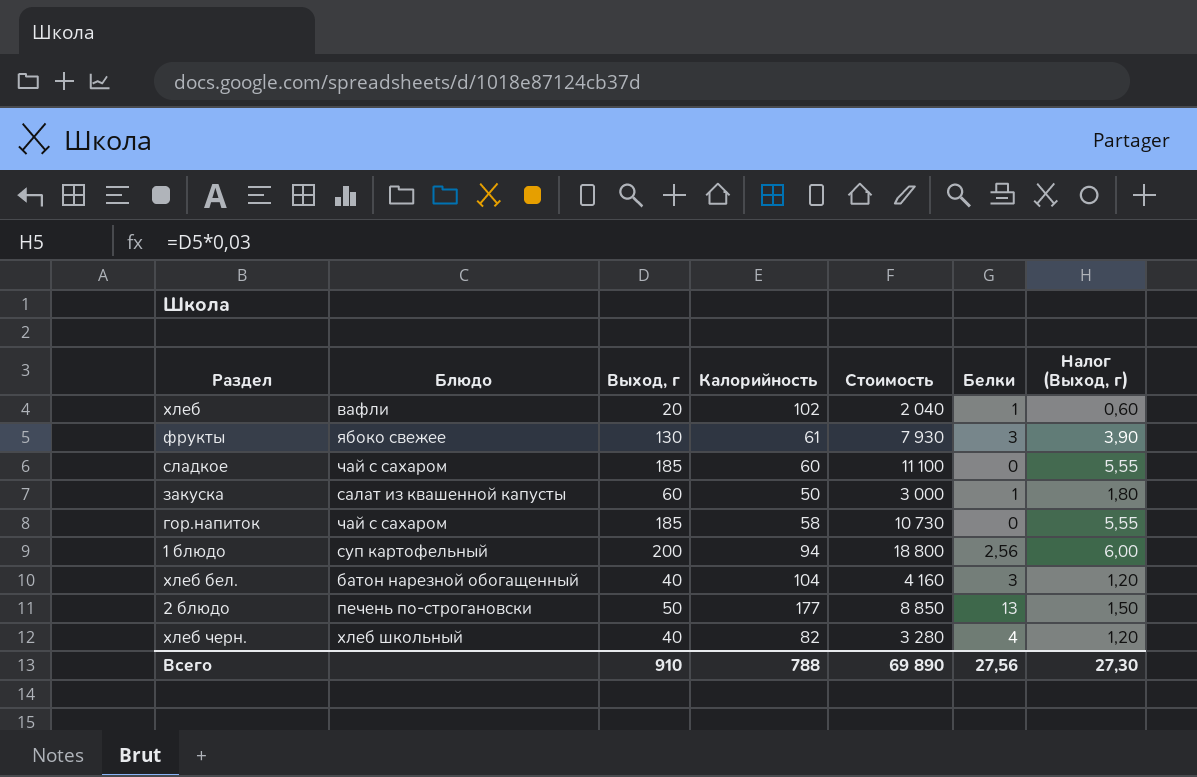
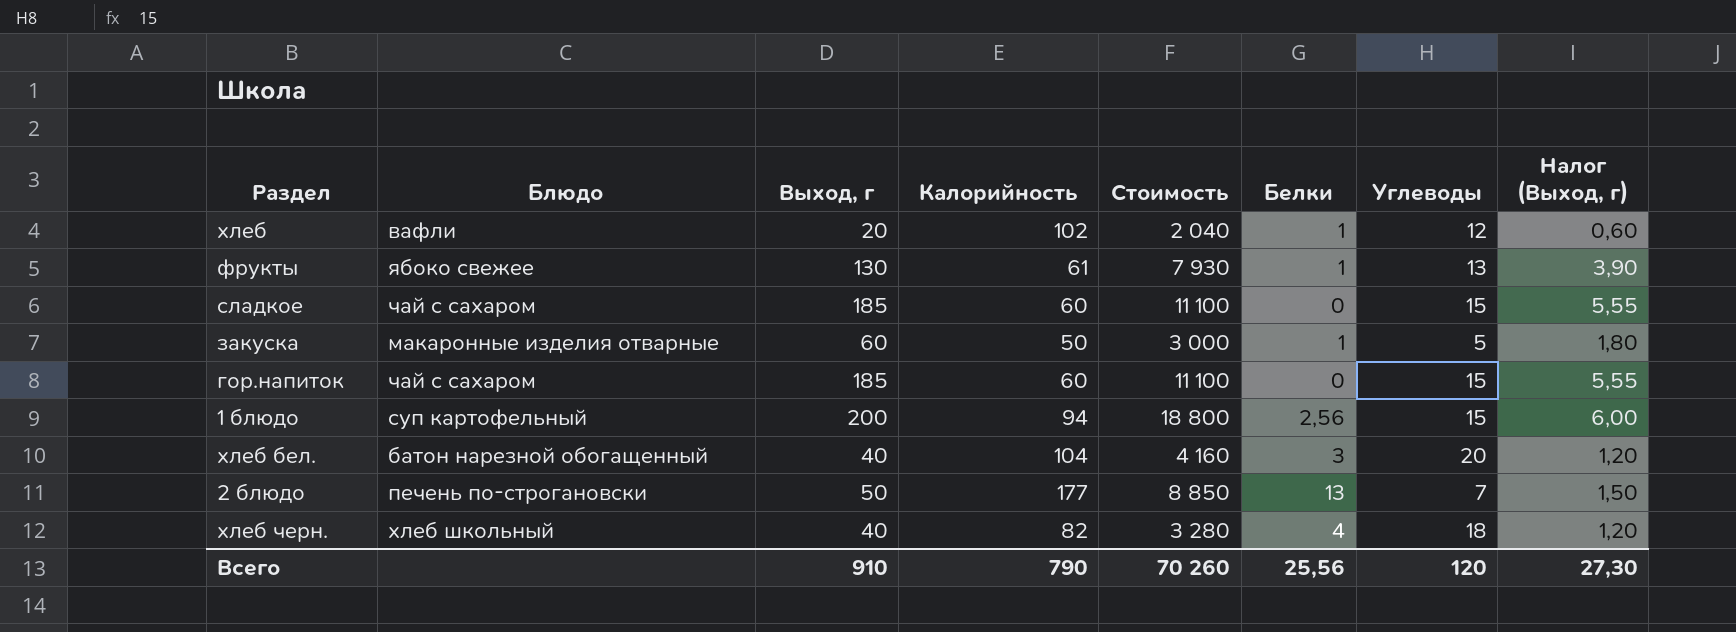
column Углеводы | position: none -> 7
фрукты | Белки: 3 -> 1
закуска | Блюдо: салат из квашенной капусты -> макаронные изделия отварные
гор.напиток | Калорийность: 58 -> 60
гор.напиток | Стоимость: 10 730 -> 11 100
Всего | Калорийность: 788 -> 790
Всего | Стоимость: 69 890 -> 70 260
Всего | Белки: 27,56 -> 25,56

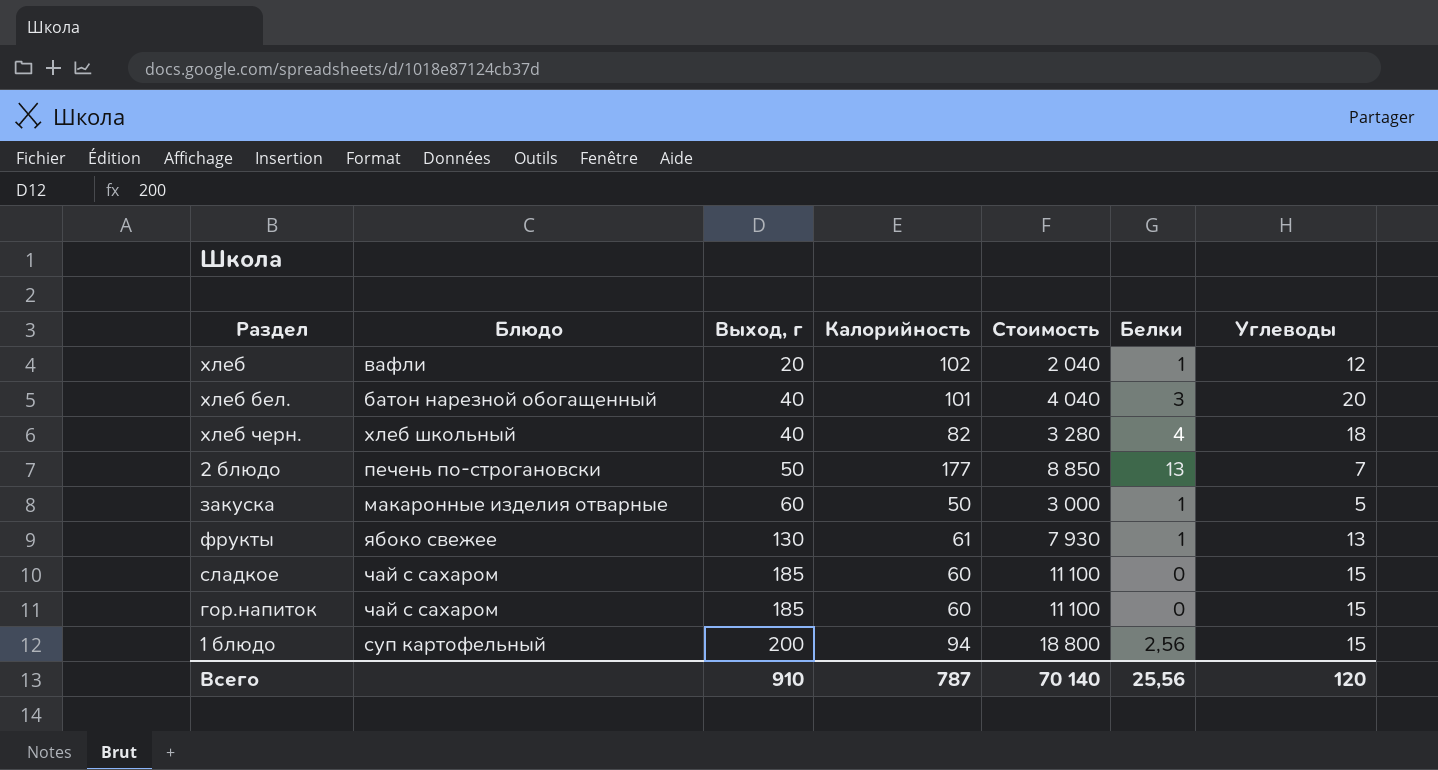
row order: none -> Выход, г ascending
column Налог (Выход, г) | formula: [Выход, г] * 0,03 -> none
хлеб бел. | Калорийность: 104 -> 101
хлеб бел. | Стоимость: 4 160 -> 4 040
Всего | Калорийность: 790 -> 787
Всего | Стоимость: 70 260 -> 70 140

